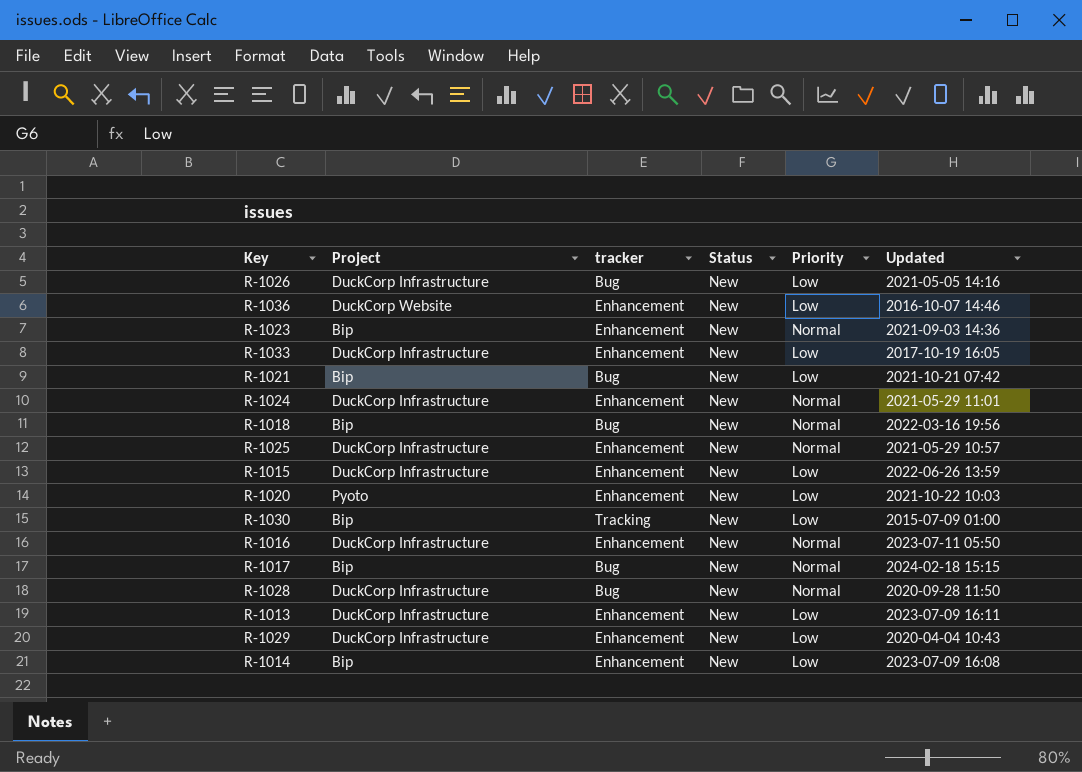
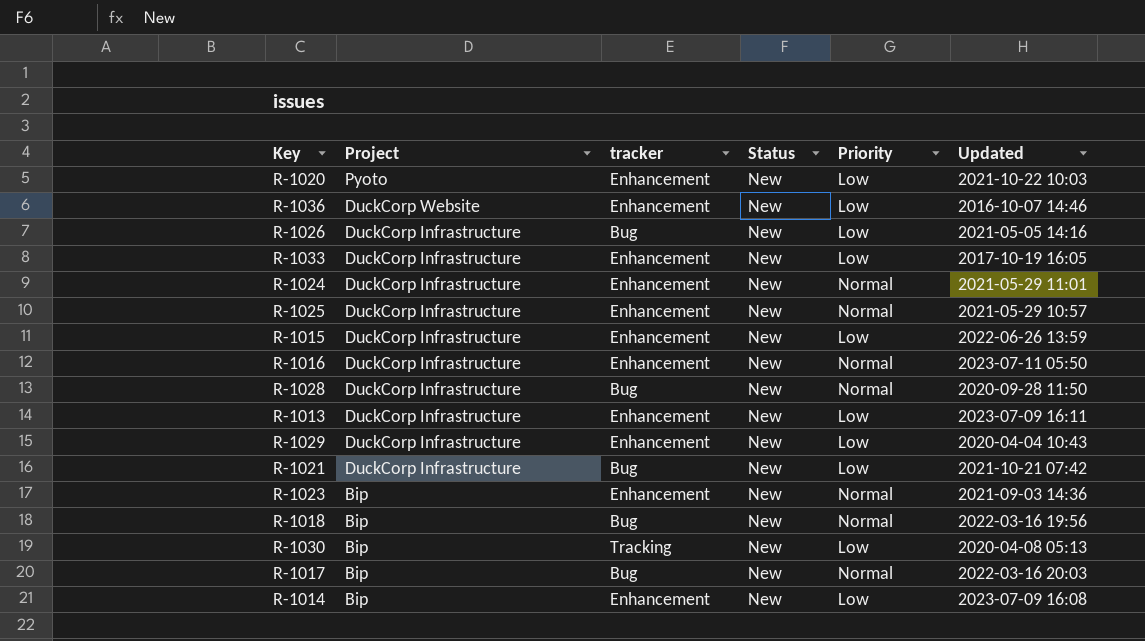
row order: none -> Project descending
R-1021 | Project: Bip -> DuckCorp Infrastructure
R-1030 | Updated: 2015-07-09 01:00 -> 2020-04-08 05:13
R-1017 | Updated: 2024-02-18 15:15 -> 2022-03-16 20:03

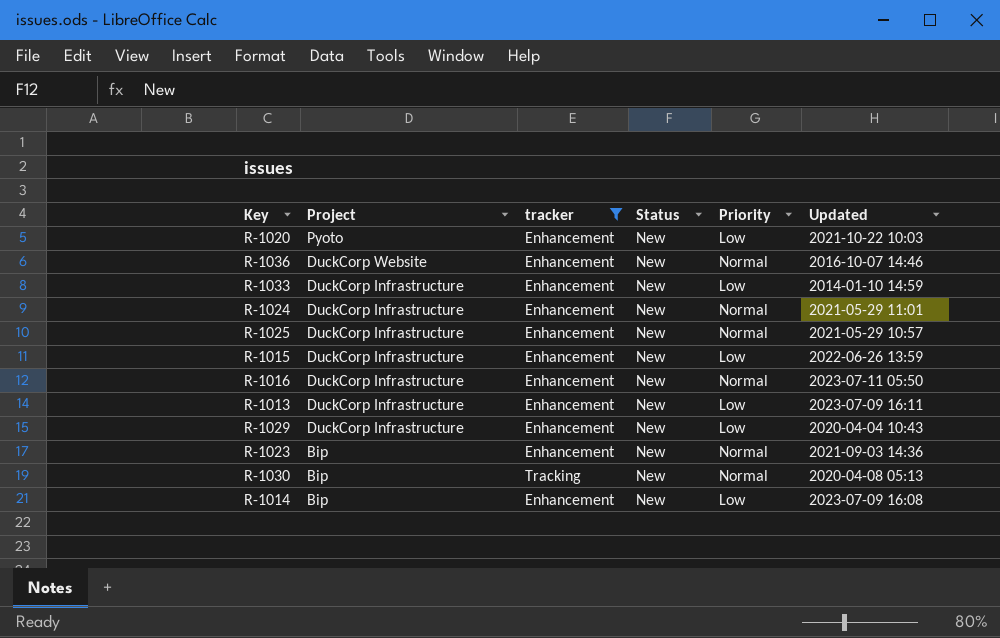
filter: none -> tracker != Bug
R-1036 | Priority: Low -> Normal
R-1033 | Updated: 2017-10-19 16:05 -> 2014-01-10 14:59
R-1030 | Priority: Low -> Normal

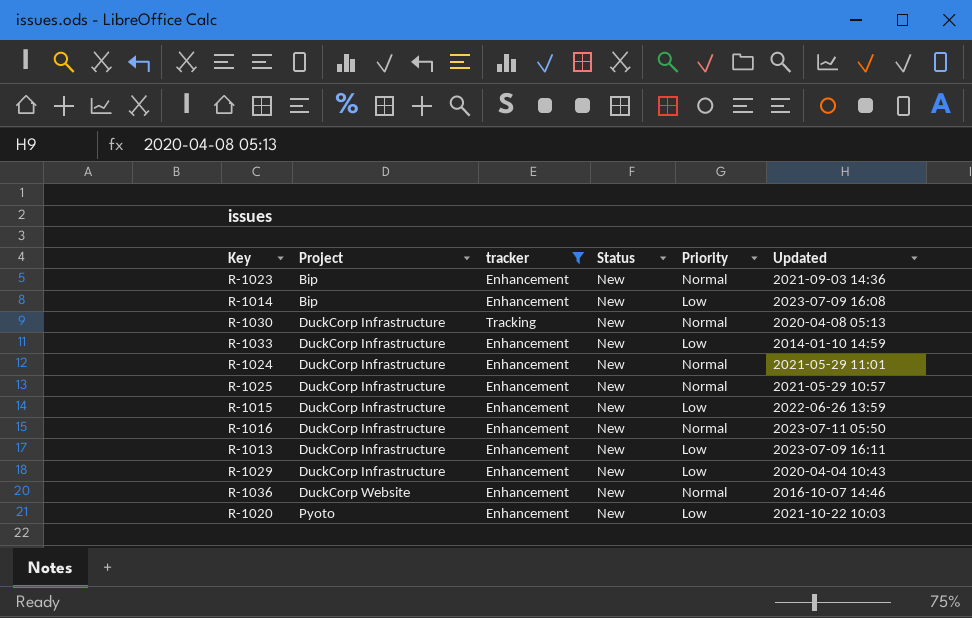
row order: Project descending -> Project ascending
R-1030 | Project: Bip -> DuckCorp Infrastructure

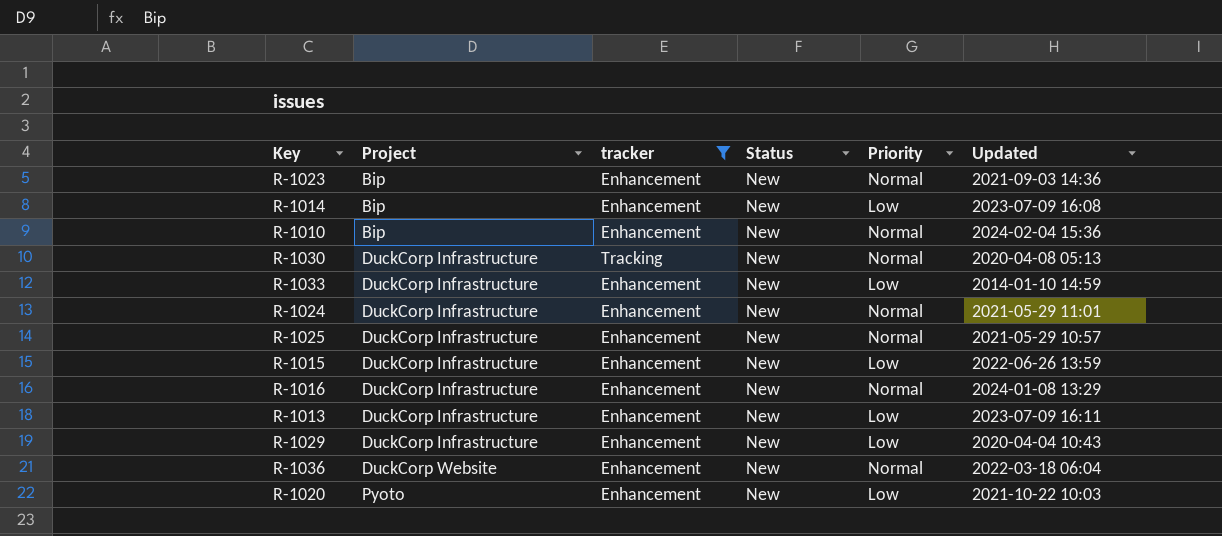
row R-1010: none -> Bip | Enhancement | New | Normal | 2024-02-04 15:36
R-1016 | Updated: 2023-07-11 05:50 -> 2024-01-08 13:29
R-1036 | Updated: 2016-10-07 14:46 -> 2022-03-18 06:04

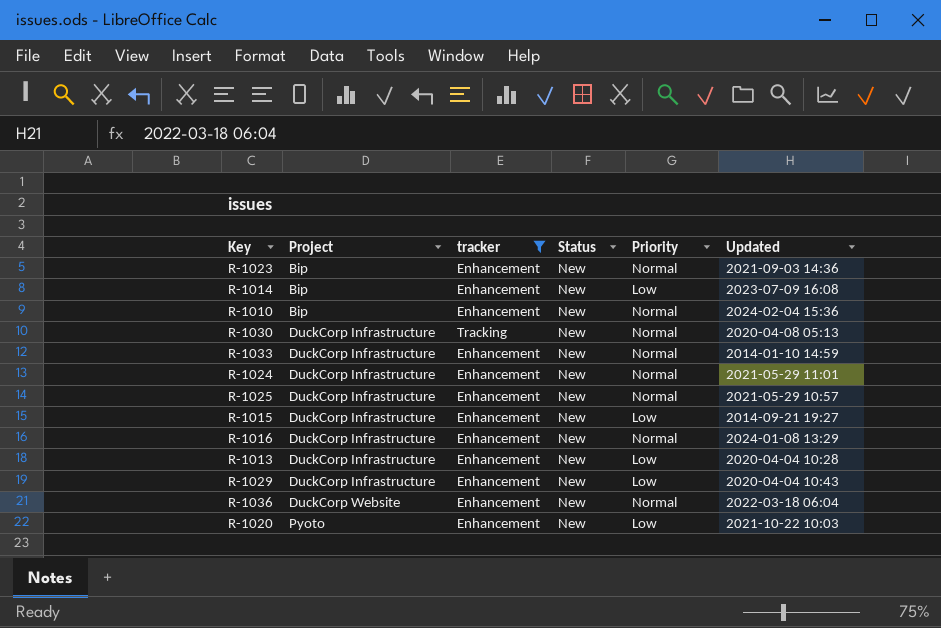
R-1033 | Priority: Low -> Normal
R-1015 | Updated: 2022-06-26 13:59 -> 2014-09-21 19:27
R-1013 | Updated: 2023-07-09 16:11 -> 2020-04-04 10:28

